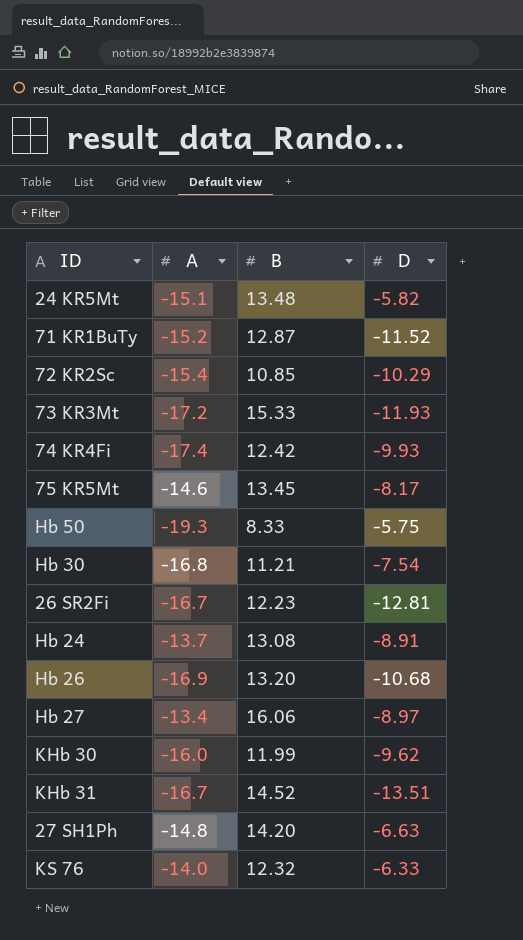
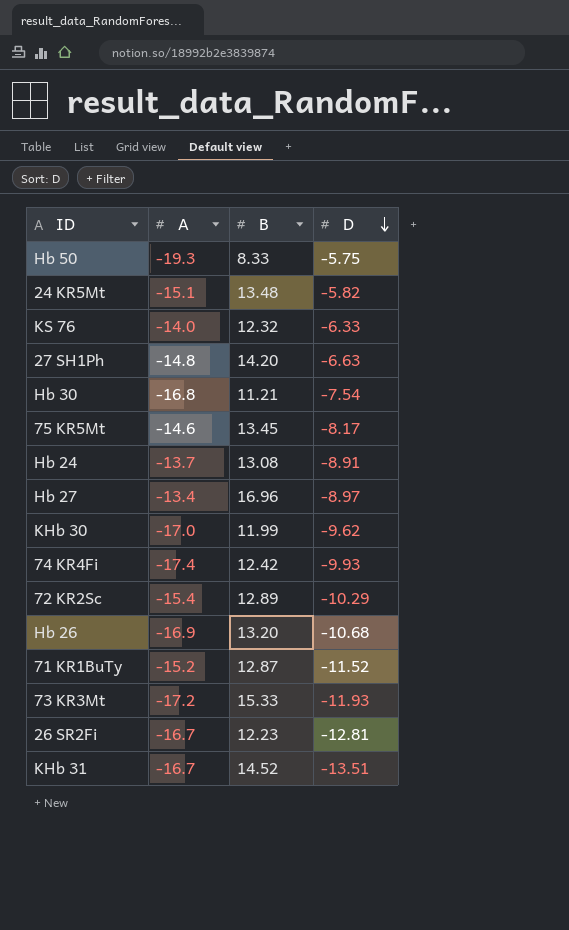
row order: none -> D descending
Hb 27 | B: 16.06 -> 16.96
KHb 30 | A: -16.0 -> -17.0
72 KR2Sc | B: 10.85 -> 12.89

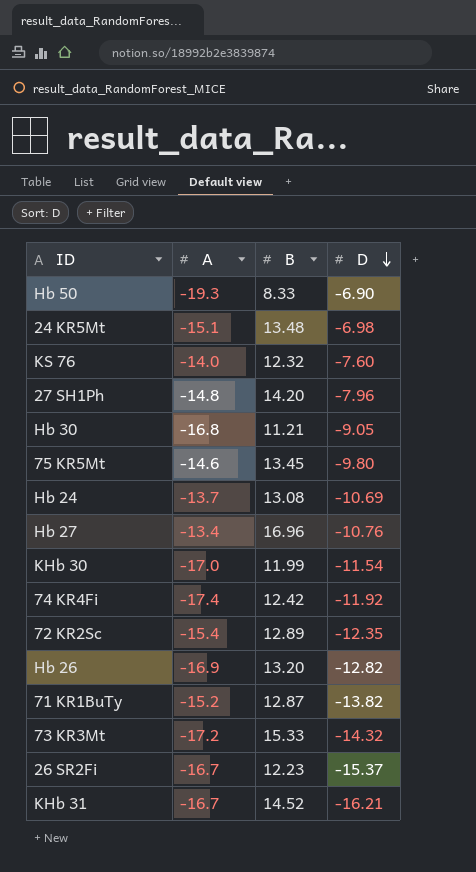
Hb 50 | D: -5.75 -> -6.90
24 KR5Mt | D: -5.82 -> -6.98
KS 76 | D: -6.33 -> -7.60
27 SH1Ph | D: -6.63 -> -7.96
Hb 30 | D: -7.54 -> -9.05
75 KR5Mt | D: -8.17 -> -9.80
Hb 24 | D: -8.91 -> -10.69
Hb 27 | D: -8.97 -> -10.76
KHb 30 | D: -9.62 -> -11.54
74 KR4Fi | D: -9.93 -> -11.92
72 KR2Sc | D: -10.29 -> -12.35
Hb 26 | D: -10.68 -> -12.82
71 KR1BuTy | D: -11.52 -> -13.82
73 KR3Mt | D: -11.93 -> -14.32
26 SR2Fi | D: -12.81 -> -15.37
KHb 31 | D: -13.51 -> -16.21

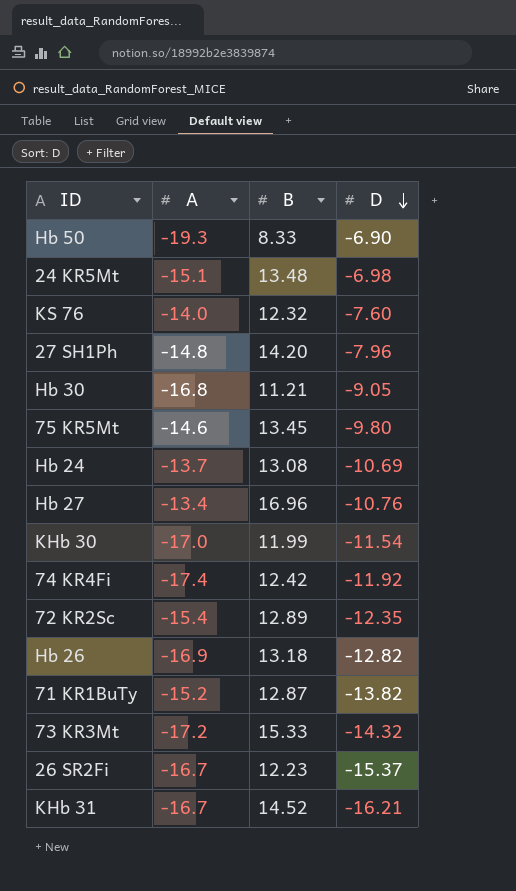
Hb 26 | B: 13.20 -> 13.18

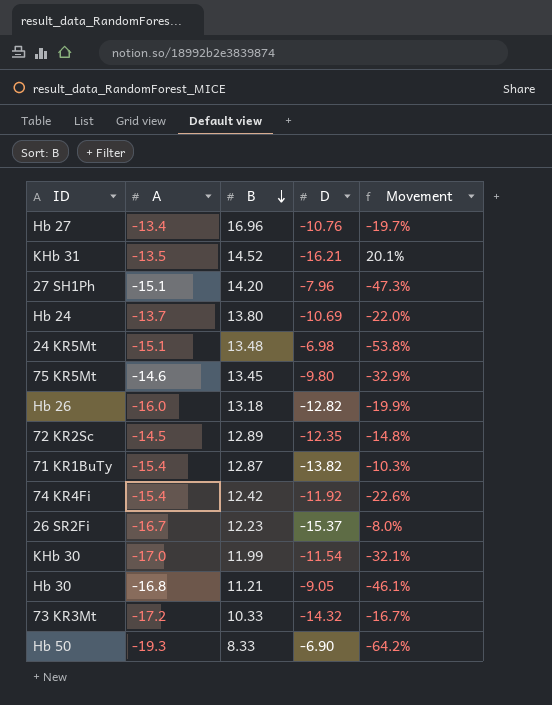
row order: D descending -> B descending
column Movement | formula: none -> ([D] - [A]) / [A]
row KS 76: -14.0 | 12.32 | -7.60 -> none
KHb 31 | A: -16.7 -> -13.5
27 SH1Ph | A: -14.8 -> -15.1
Hb 24 | B: 13.08 -> 13.80
Hb 26 | A: -16.9 -> -16.0
72 KR2Sc | A: -15.4 -> -14.5
71 KR1BuTy | A: -15.2 -> -15.4
74 KR4Fi | A: -17.4 -> -15.4
73 KR3Mt | B: 15.33 -> 10.33

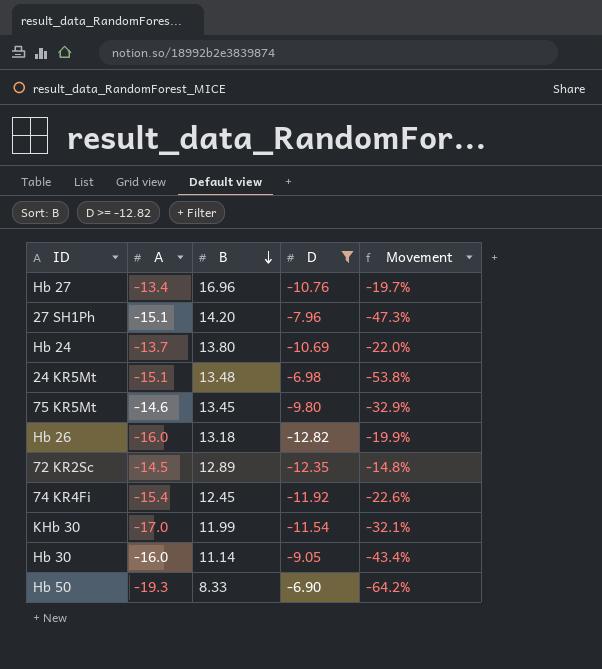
filter: none -> D >= -12.82
74 KR4Fi | B: 12.42 -> 12.45
Hb 30 | A: -16.8 -> -16.0
Hb 30 | B: 11.21 -> 11.14
Hb 30 | Movement: -46.1% -> -43.4%

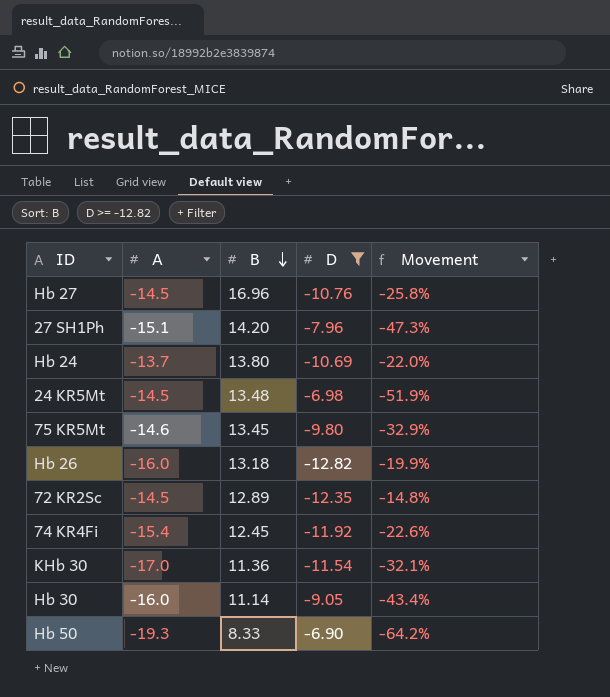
Hb 27 | A: -13.4 -> -14.5
Hb 27 | Movement: -19.7% -> -25.8%
24 KR5Mt | A: -15.1 -> -14.5
24 KR5Mt | Movement: -53.8% -> -51.9%
KHb 30 | B: 11.99 -> 11.36

